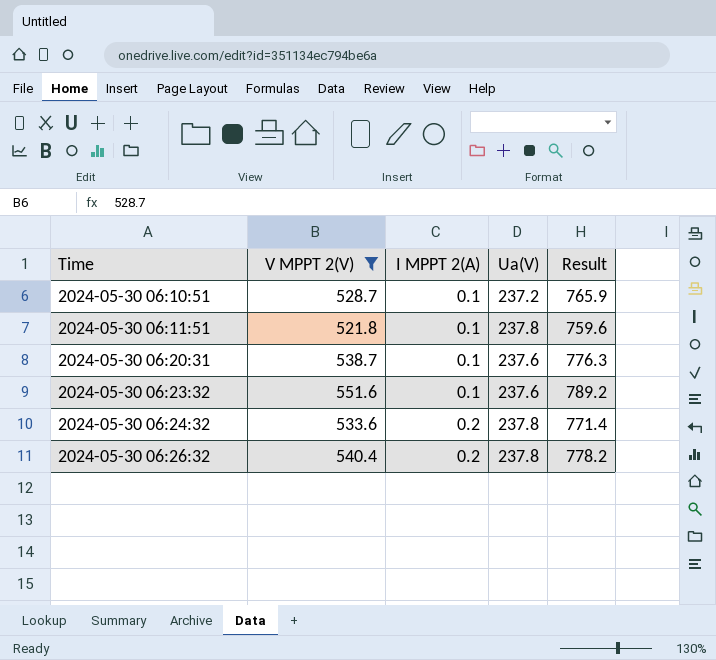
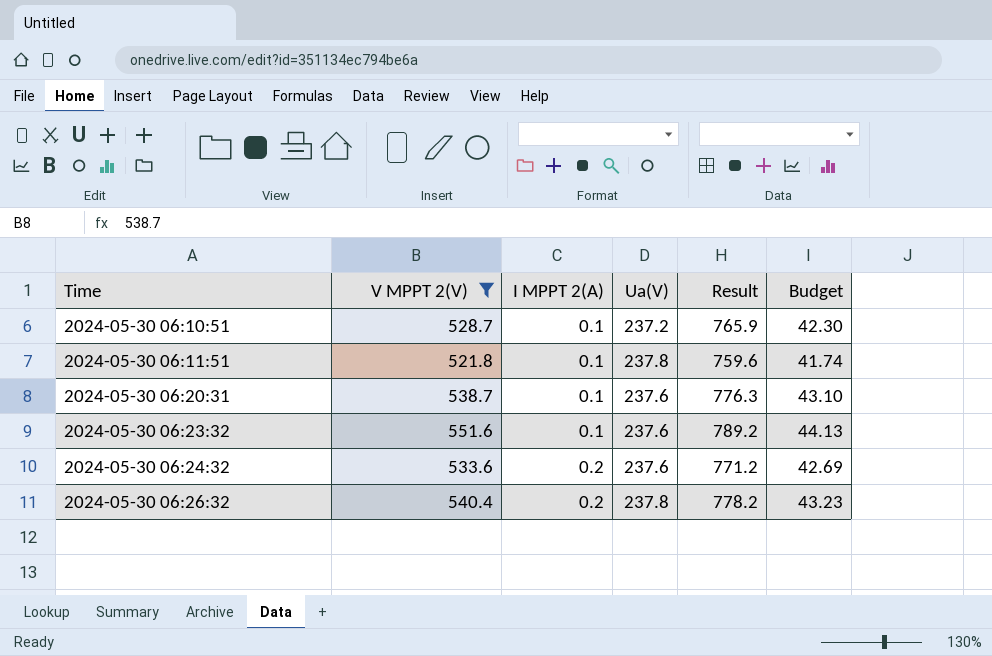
column Budget | formula: none -> [V MPPT 2(V)] * 0.08
2024-05-30 06:24:32 | Ua(V): 237.8 -> 237.6
2024-05-30 06:24:32 | Result: 771.4 -> 771.2

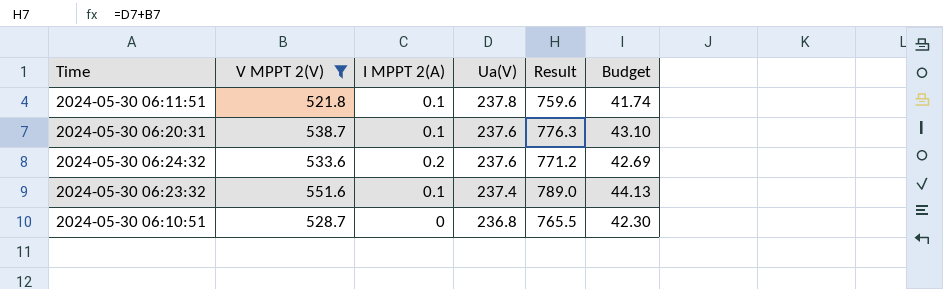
row order: Time ascending -> Ua(V) descending
row 2024-05-30 06:26:32: 540.4 | 0.2 | 237.8 | 778.2 | 43.23 -> none
2024-05-30 06:23:32 | Ua(V): 237.6 -> 237.4
2024-05-30 06:23:32 | Result: 789.2 -> 789.0
2024-05-30 06:10:51 | I MPPT 2(A): 0.1 -> 0
2024-05-30 06:10:51 | Ua(V): 237.2 -> 236.8
2024-05-30 06:10:51 | Result: 765.9 -> 765.5

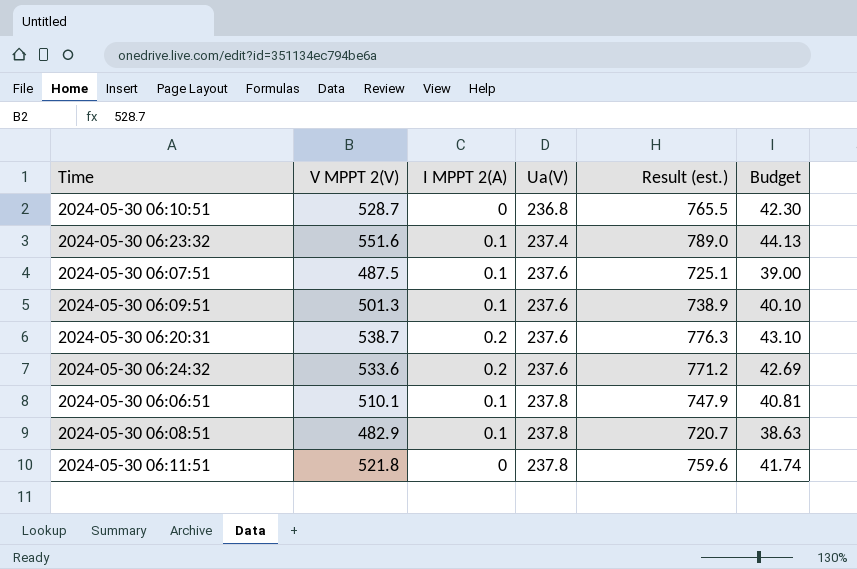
filter: V MPPT 2(V) >= 521.8 -> none
row order: Ua(V) descending -> Ua(V) ascending
column name: Result -> Result (est.)
2024-05-30 06:20:31 | I MPPT 2(A): 0.1 -> 0.2
2024-05-30 06:11:51 | I MPPT 2(A): 0.1 -> 0

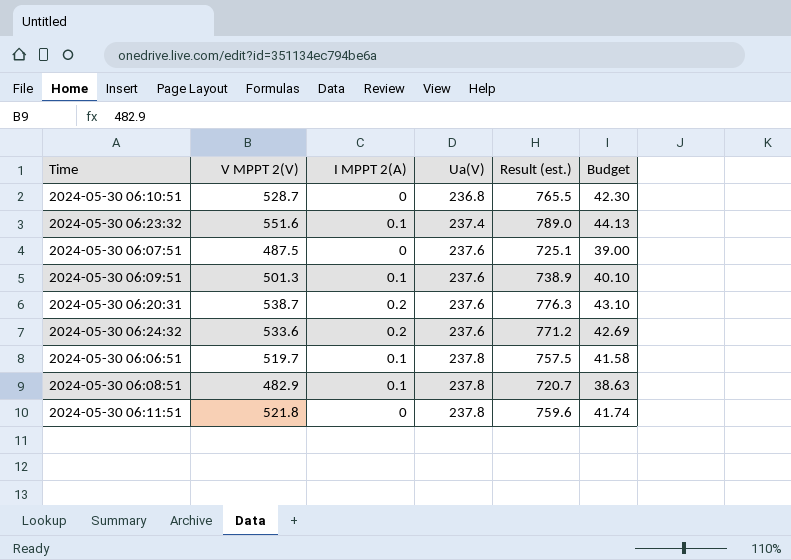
2024-05-30 06:07:51 | I MPPT 2(A): 0.1 -> 0
2024-05-30 06:06:51 | V MPPT 2(V): 510.1 -> 519.7
2024-05-30 06:06:51 | Result (est.): 747.9 -> 757.5
2024-05-30 06:06:51 | Budget: 40.81 -> 41.58

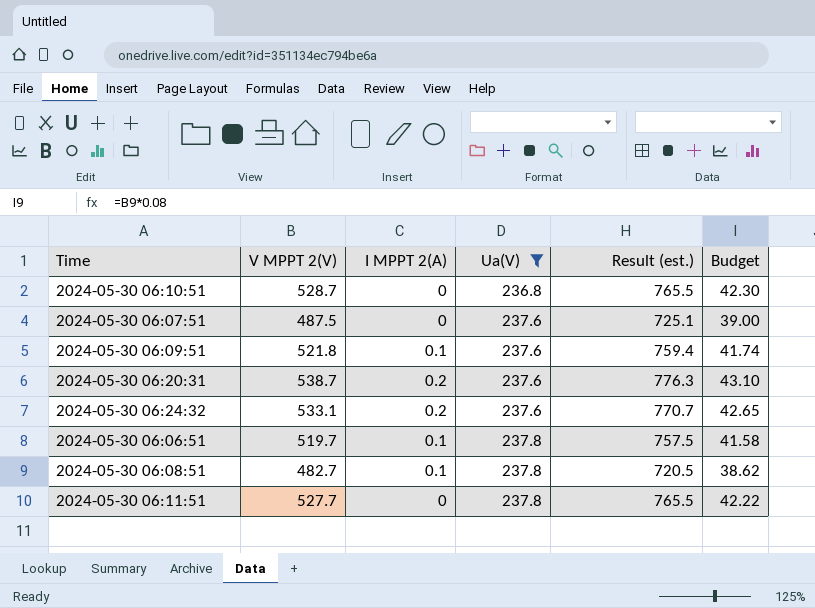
filter: none -> Ua(V) != 237.4
2024-05-30 06:09:51 | V MPPT 2(V): 501.3 -> 521.8
2024-05-30 06:09:51 | Result (est.): 738.9 -> 759.4
2024-05-30 06:09:51 | Budget: 40.10 -> 41.74
2024-05-30 06:24:32 | V MPPT 2(V): 533.6 -> 533.1
2024-05-30 06:24:32 | Result (est.): 771.2 -> 770.7
2024-05-30 06:24:32 | Budget: 42.69 -> 42.65
2024-05-30 06:08:51 | V MPPT 2(V): 482.9 -> 482.7
2024-05-30 06:08:51 | Result (est.): 720.7 -> 720.5
2024-05-30 06:08:51 | Budget: 38.63 -> 38.62
2024-05-30 06:11:51 | V MPPT 2(V): 521.8 -> 527.7
2024-05-30 06:11:51 | Result (est.): 759.6 -> 765.5
2024-05-30 06:11:51 | Budget: 41.74 -> 42.22

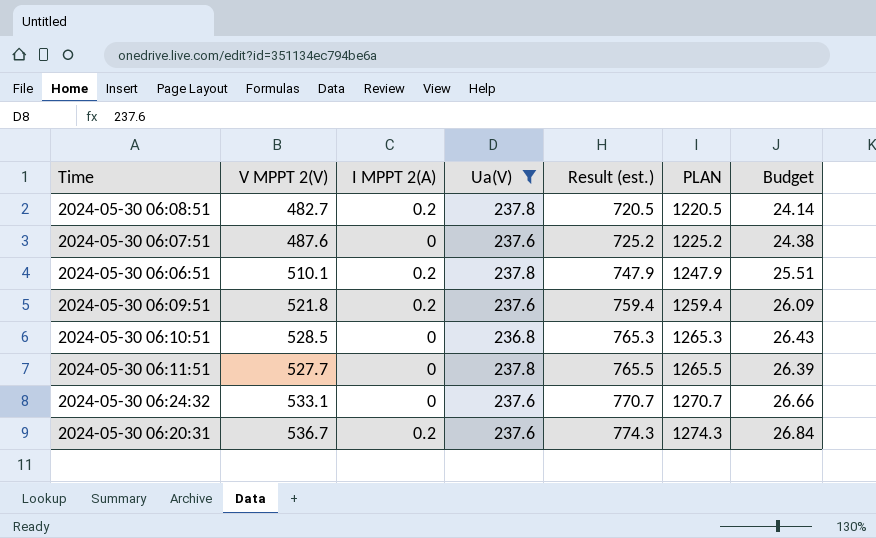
row order: Ua(V) ascending -> Result (est.) ascending
column PLAN | formula: none -> [Result (est.)] + 500
column Budget | formula: [V MPPT 2(V)] * 0.08 -> [V MPPT 2(V)] * 0.05
2024-05-30 06:08:51 | I MPPT 2(A): 0.1 -> 0.2
2024-05-30 06:07:51 | V MPPT 2(V): 487.5 -> 487.6
2024-05-30 06:07:51 | Result (est.): 725.1 -> 725.2
2024-05-30 06:06:51 | V MPPT 2(V): 519.7 -> 510.1
2024-05-30 06:06:51 | I MPPT 2(A): 0.1 -> 0.2
2024-05-30 06:06:51 | Result (est.): 757.5 -> 747.9
2024-05-30 06:09:51 | I MPPT 2(A): 0.1 -> 0.2
2024-05-30 06:10:51 | V MPPT 2(V): 528.7 -> 528.5
2024-05-30 06:10:51 | Result (est.): 765.5 -> 765.3
2024-05-30 06:24:32 | I MPPT 2(A): 0.2 -> 0
2024-05-30 06:20:31 | V MPPT 2(V): 538.7 -> 536.7
2024-05-30 06:20:31 | Result (est.): 776.3 -> 774.3

